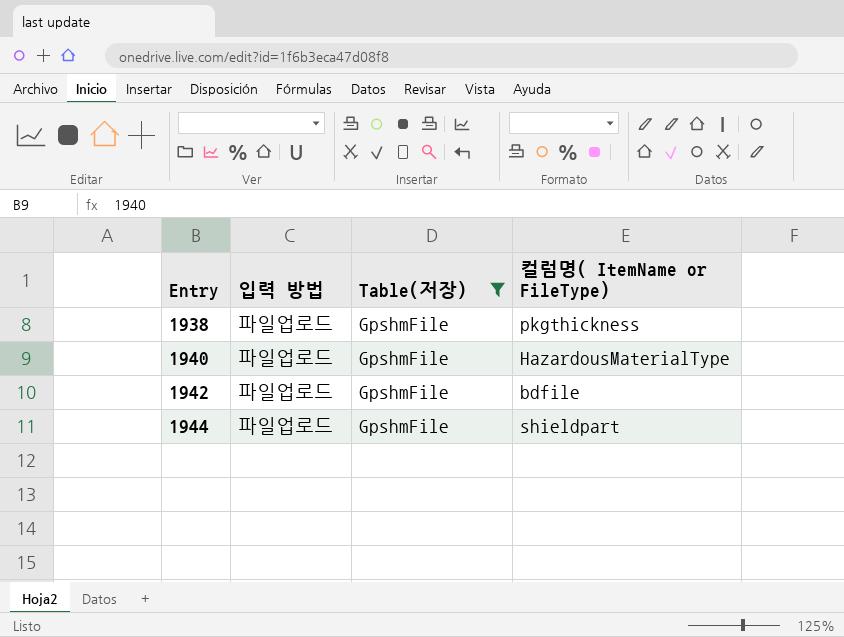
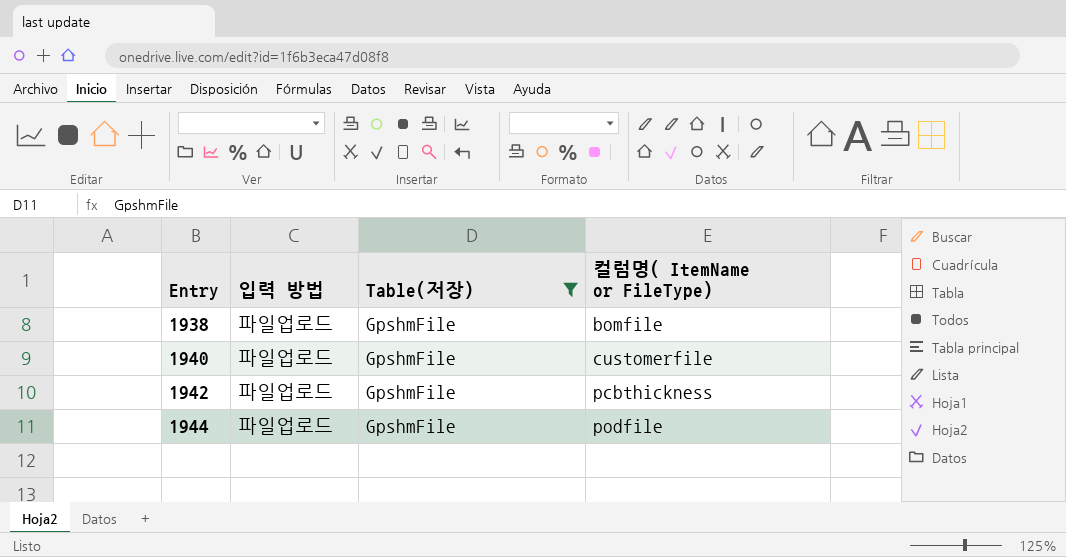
1938 | 컬럼명( ItemName or FileType): pkgthickness -> bomfile
1940 | 컬럼명( ItemName or FileType): HazardousMaterialType -> customerfile
1942 | 컬럼명( ItemName or FileType): bdfile -> pcbthickness
1944 | 컬럼명( ItemName or FileType): shieldpart -> podfile

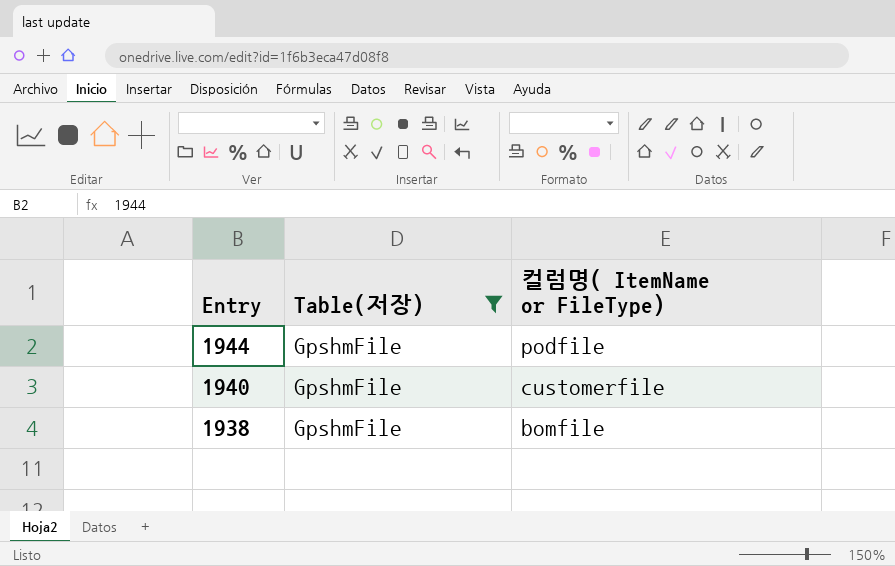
row order: Entry ascending -> Entry descending
column 입력 방법 | position: 2 -> none
row 1942: 파일업로드 | GpshmFile | pcbthickness -> none

